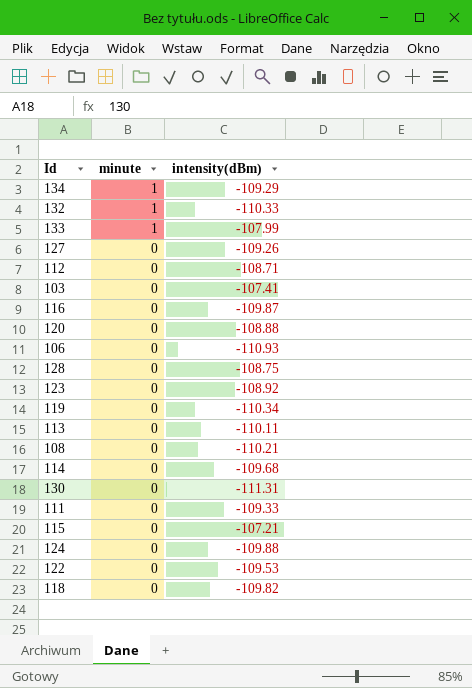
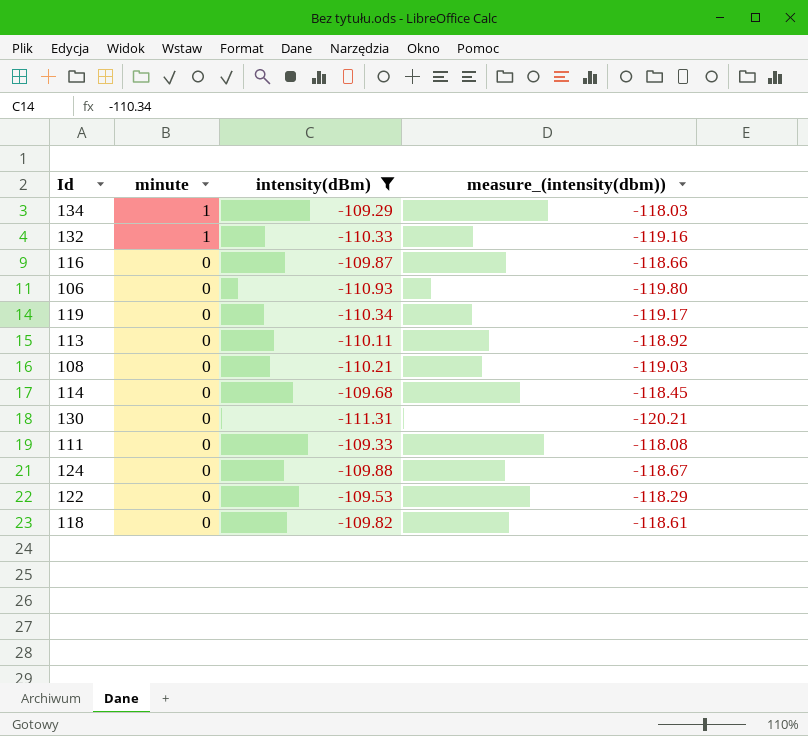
filter: none -> intensity(dBm) <= -109.29
column measure_(intensity(dbm)) | formula: none -> [intensity(dBm)] * 1.08

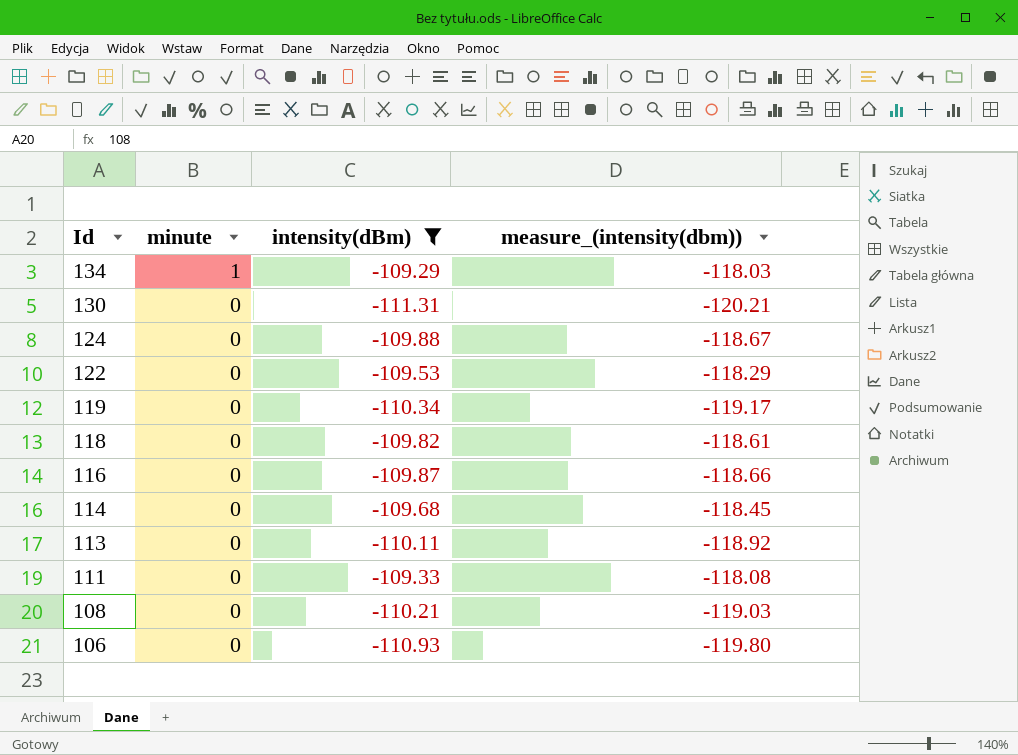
row order: minute descending -> Id descending
row 132: 1 | -110.33 | -119.16 -> none

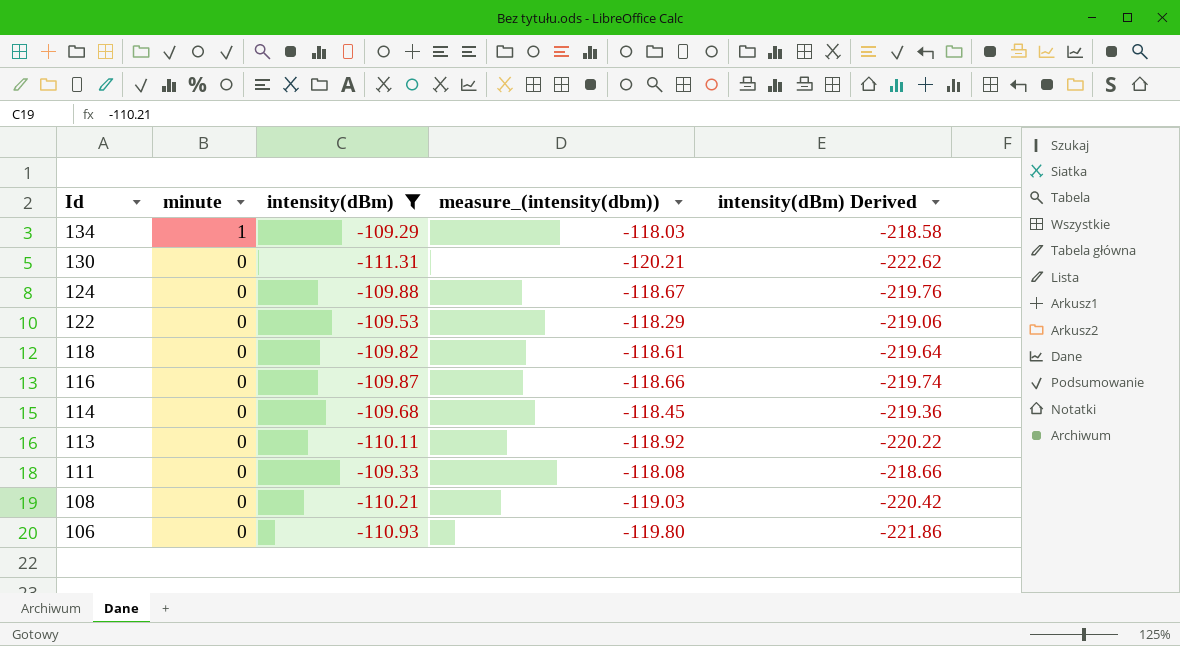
column intensity(dBm) Derived | formula: none -> [intensity(dBm)] * 2
row 119: 0 | -110.34 | -119.17 -> none

